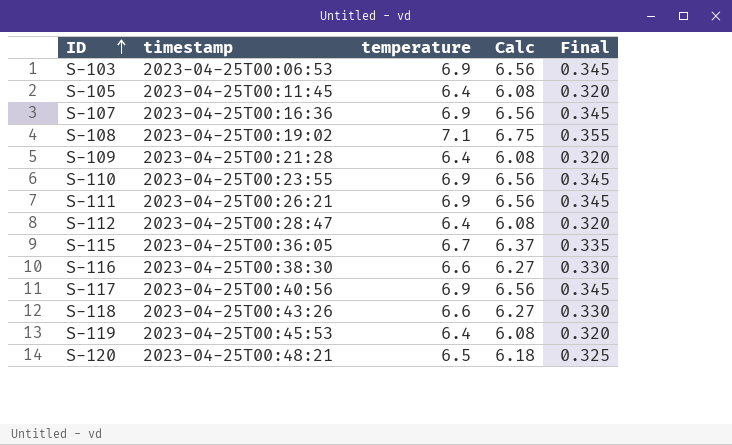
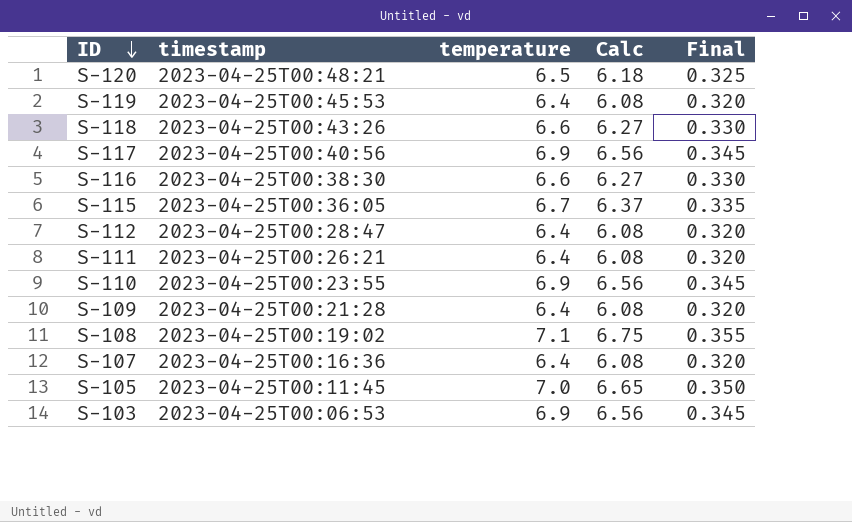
row order: ID ascending -> ID descending
S-111 | temperature: 6.9 -> 6.4
S-111 | Calc: 6.56 -> 6.08
S-111 | Final: 0.345 -> 0.320
S-107 | temperature: 6.9 -> 6.4
S-107 | Calc: 6.56 -> 6.08
S-107 | Final: 0.345 -> 0.320
S-105 | temperature: 6.4 -> 7.0
S-105 | Calc: 6.08 -> 6.65
S-105 | Final: 0.320 -> 0.350

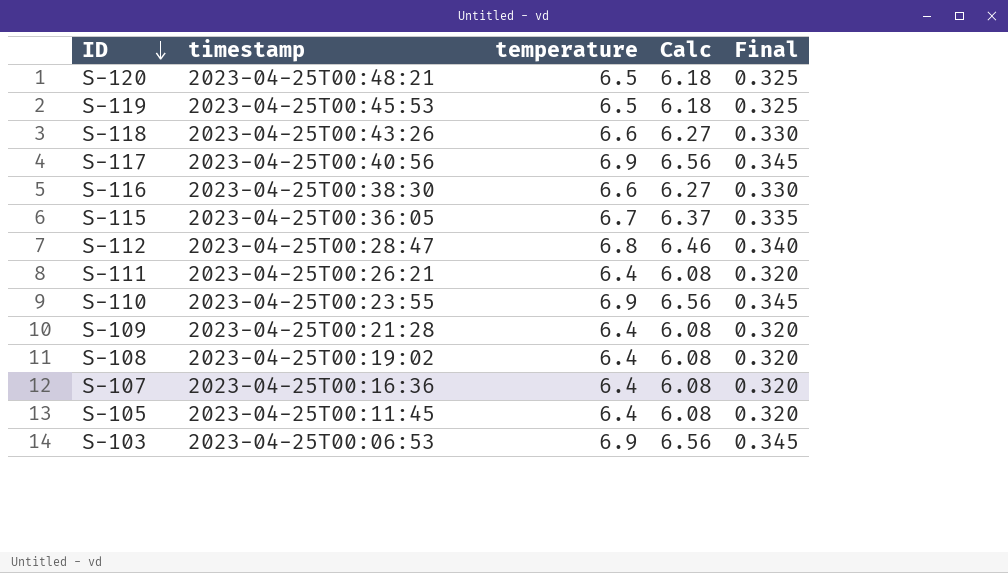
S-119 | temperature: 6.4 -> 6.5
S-119 | Calc: 6.08 -> 6.18
S-119 | Final: 0.320 -> 0.325
S-112 | temperature: 6.4 -> 6.8
S-112 | Calc: 6.08 -> 6.46
S-112 | Final: 0.320 -> 0.340
S-108 | temperature: 7.1 -> 6.4
S-108 | Calc: 6.75 -> 6.08
S-108 | Final: 0.355 -> 0.320
S-105 | temperature: 7.0 -> 6.4
S-105 | Calc: 6.65 -> 6.08
S-105 | Final: 0.350 -> 0.320

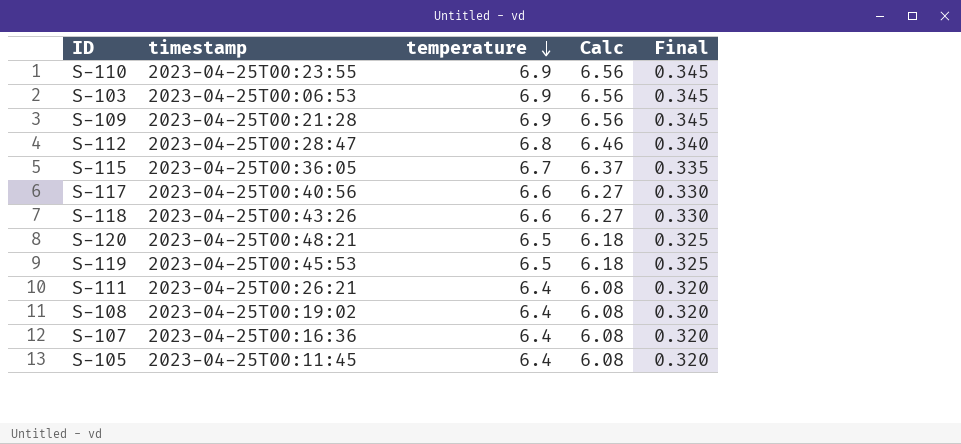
row order: ID descending -> temperature descending
row S-116: 2023-04-25T00:38:30 | 6.6 | 6.27 | 0.330 -> none
S-109 | temperature: 6.4 -> 6.9
S-109 | Calc: 6.08 -> 6.56
S-109 | Final: 0.320 -> 0.345
S-117 | temperature: 6.9 -> 6.6
S-117 | Calc: 6.56 -> 6.27
S-117 | Final: 0.345 -> 0.330

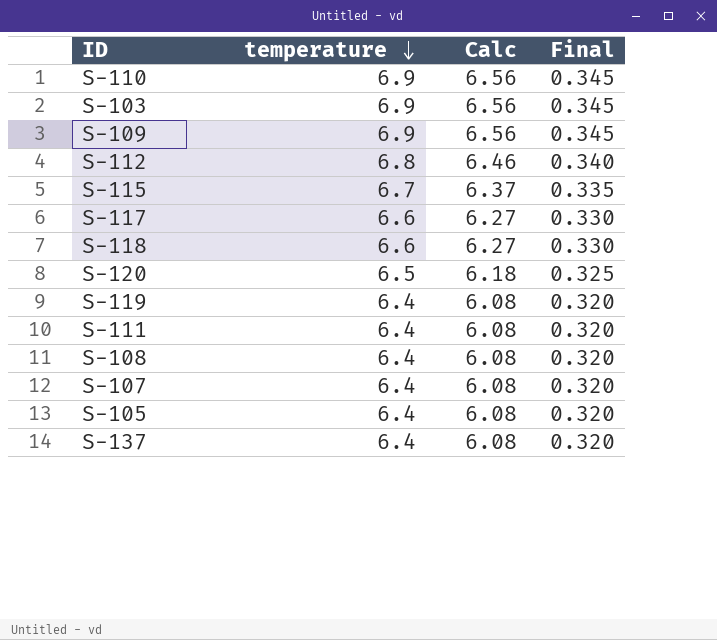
column timestamp | position: 2 -> none
S-119 | temperature: 6.5 -> 6.4
S-119 | Calc: 6.18 -> 6.08
S-119 | Final: 0.325 -> 0.320
row S-137: none -> 6.4 | 6.08 | 0.320

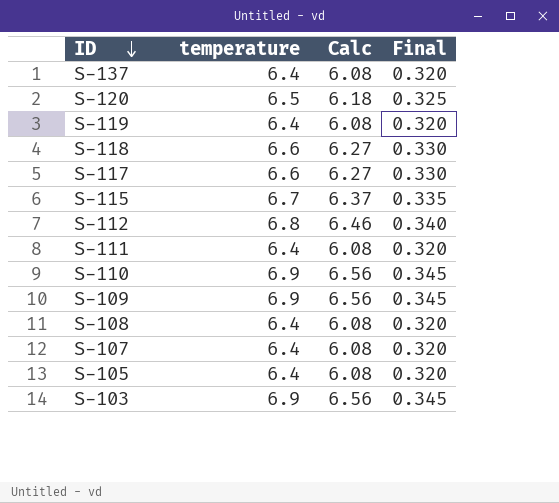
row order: temperature descending -> ID descending

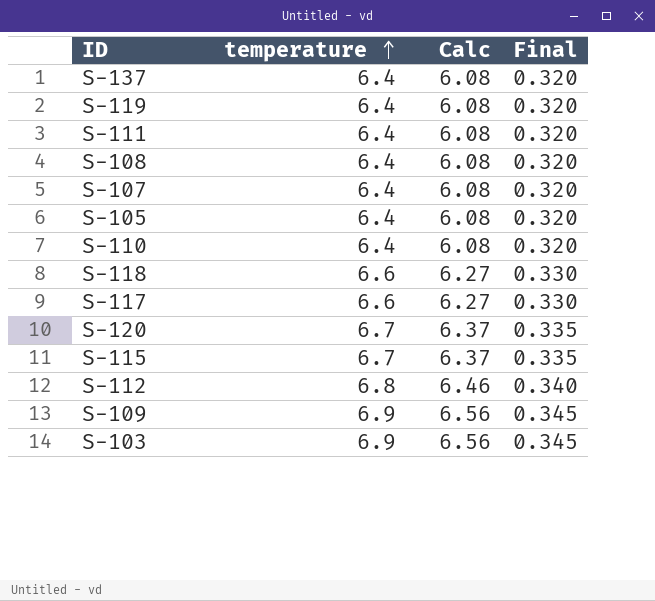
row order: ID descending -> temperature ascending
S-110 | temperature: 6.9 -> 6.4
S-110 | Calc: 6.56 -> 6.08
S-110 | Final: 0.345 -> 0.320
S-120 | temperature: 6.5 -> 6.7
S-120 | Calc: 6.18 -> 6.37
S-120 | Final: 0.325 -> 0.335

